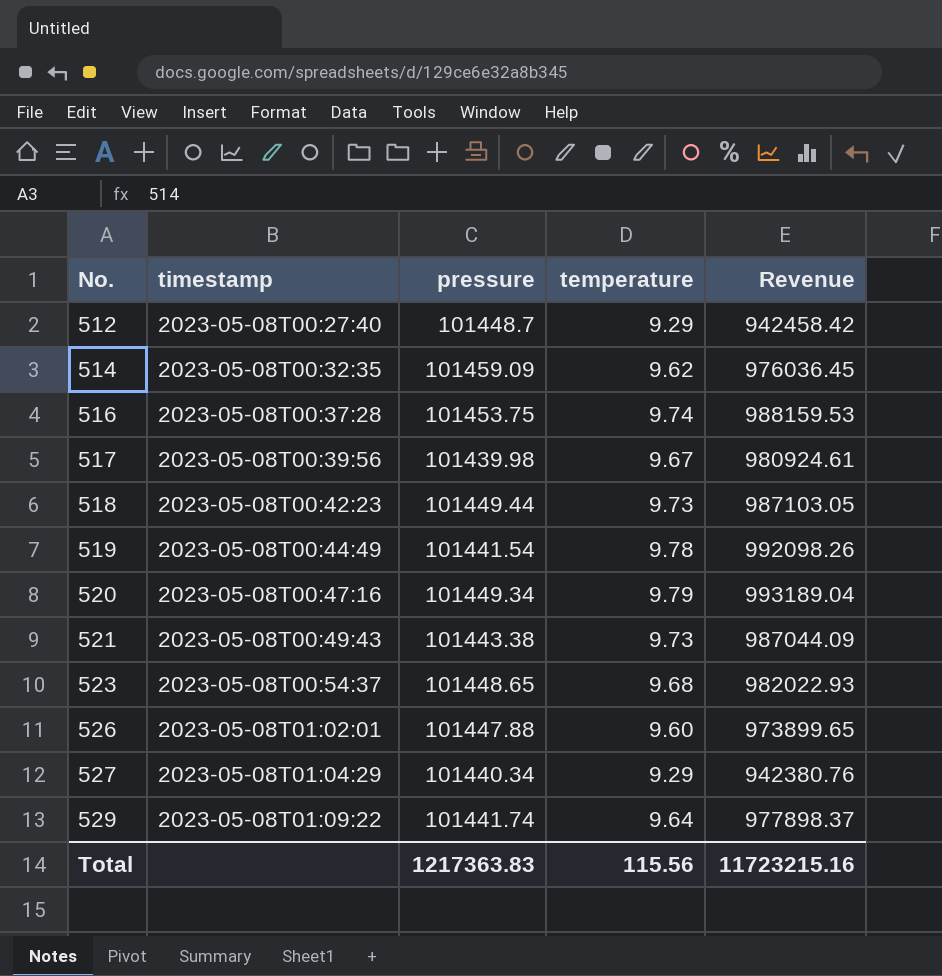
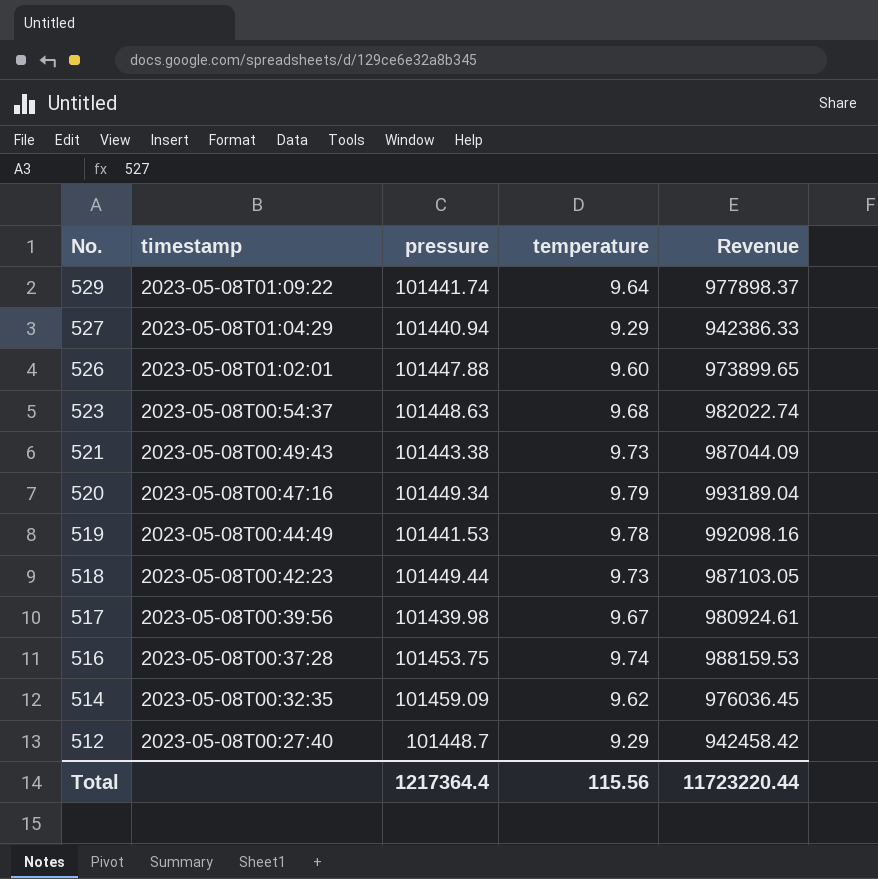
row order: No. ascending -> No. descending
527 | pressure: 101440.34 -> 101440.94
527 | Revenue: 942380.76 -> 942386.33
523 | pressure: 101448.65 -> 101448.63
523 | Revenue: 982022.93 -> 982022.74
519 | pressure: 101441.54 -> 101441.53
519 | Revenue: 992098.26 -> 992098.16
Total | pressure: 1217363.83 -> 1217364.4
Total | Revenue: 11723215.16 -> 11723220.44

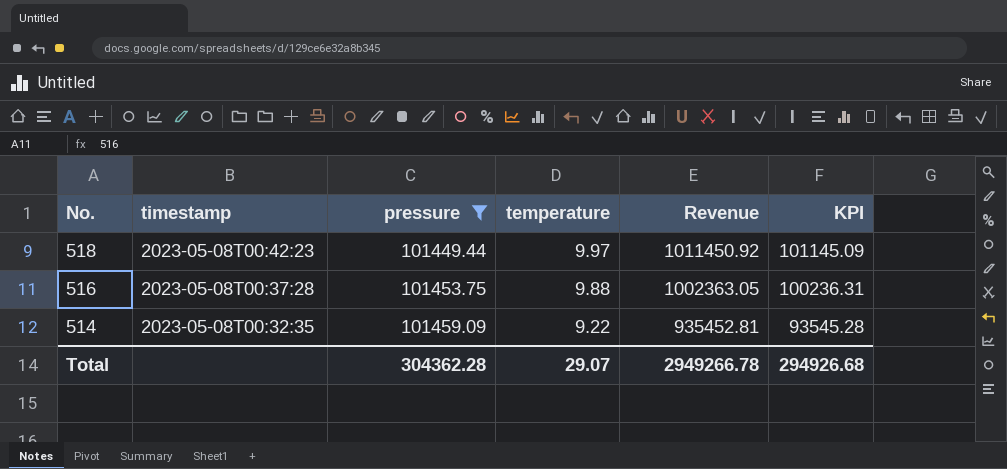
filter: none -> pressure >= 101449.44
column KPI | formula: none -> [Revenue] * 0.1
518 | temperature: 9.73 -> 9.97
518 | Revenue: 987103.05 -> 1011450.92
516 | temperature: 9.74 -> 9.88
516 | Revenue: 988159.53 -> 1002363.05
514 | temperature: 9.62 -> 9.22
514 | Revenue: 976036.45 -> 935452.81
Total | pressure: 1217364.4 -> 304362.28
Total | temperature: 115.56 -> 29.07
Total | Revenue: 11723220.44 -> 2949266.78

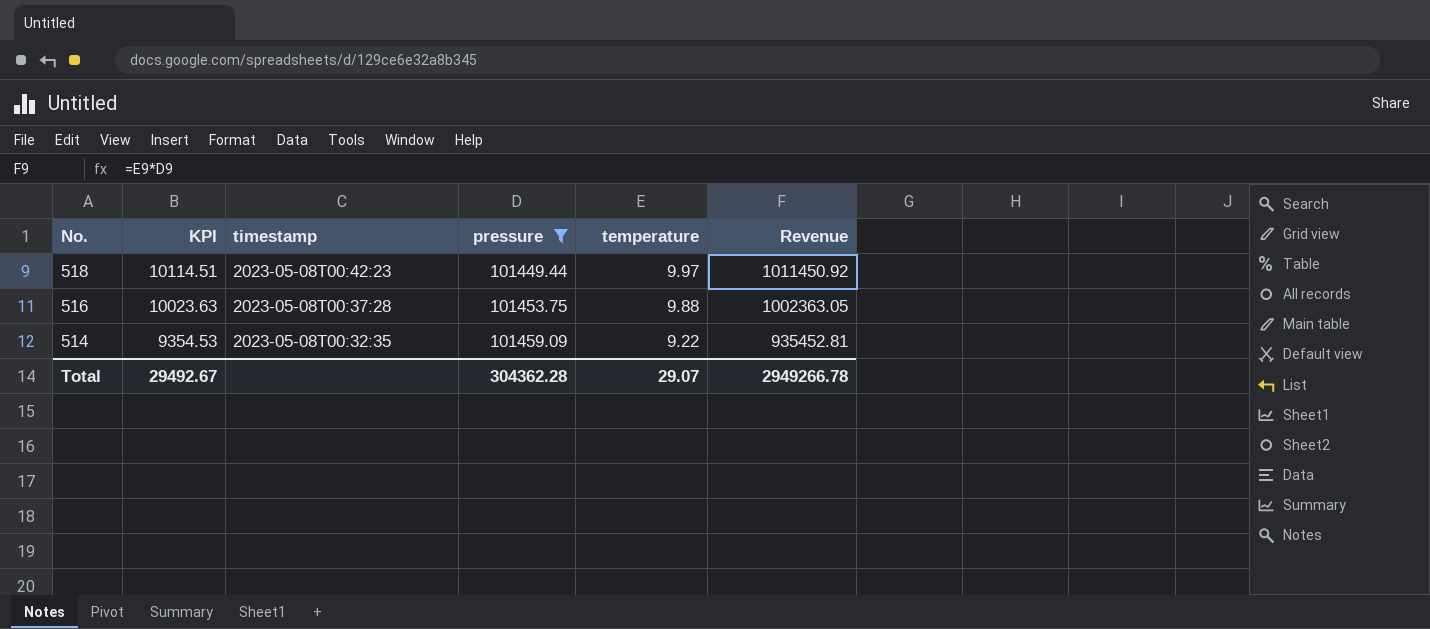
column KPI | formula: [Revenue] * 0.1 -> [Revenue] * 0.01
column KPI | position: 6 -> 2
Total | KPI: 294926.68 -> 29492.67

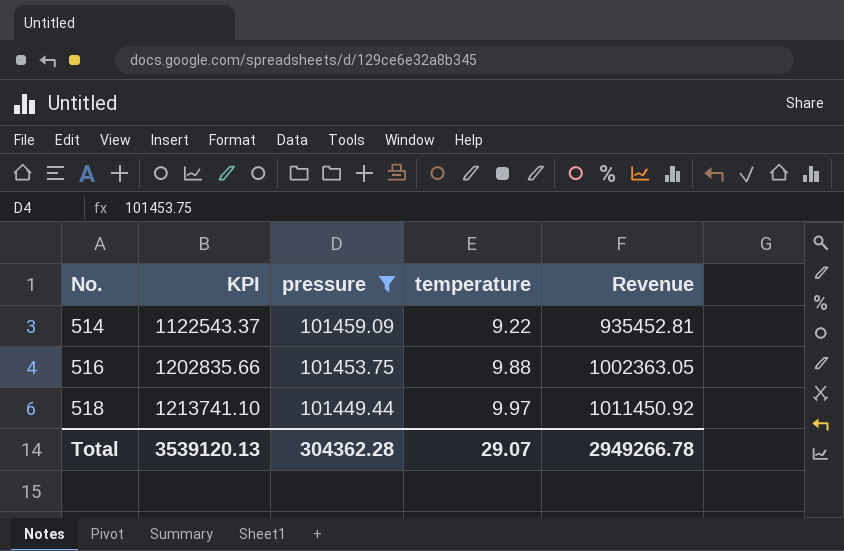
row order: No. descending -> No. ascending
column timestamp | position: 3 -> none
column KPI | formula: [Revenue] * 0.01 -> [Revenue] * 1.2
Total | KPI: 29492.67 -> 3539120.13

